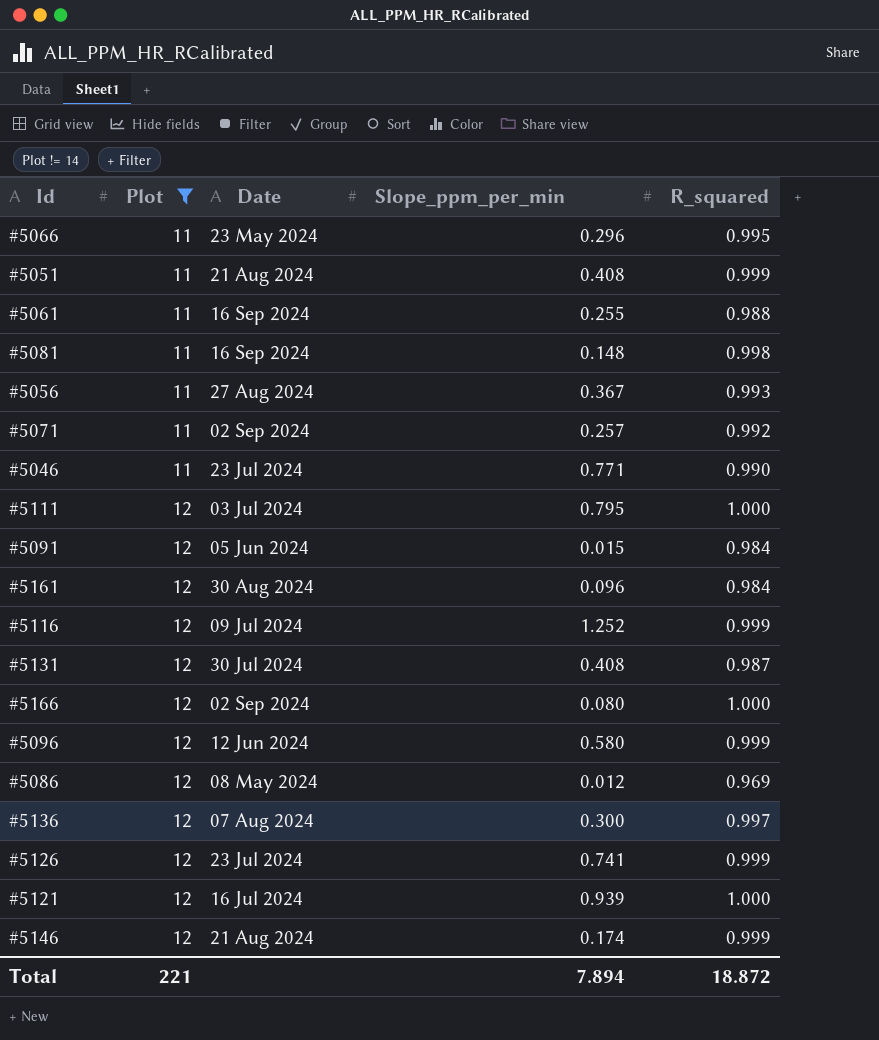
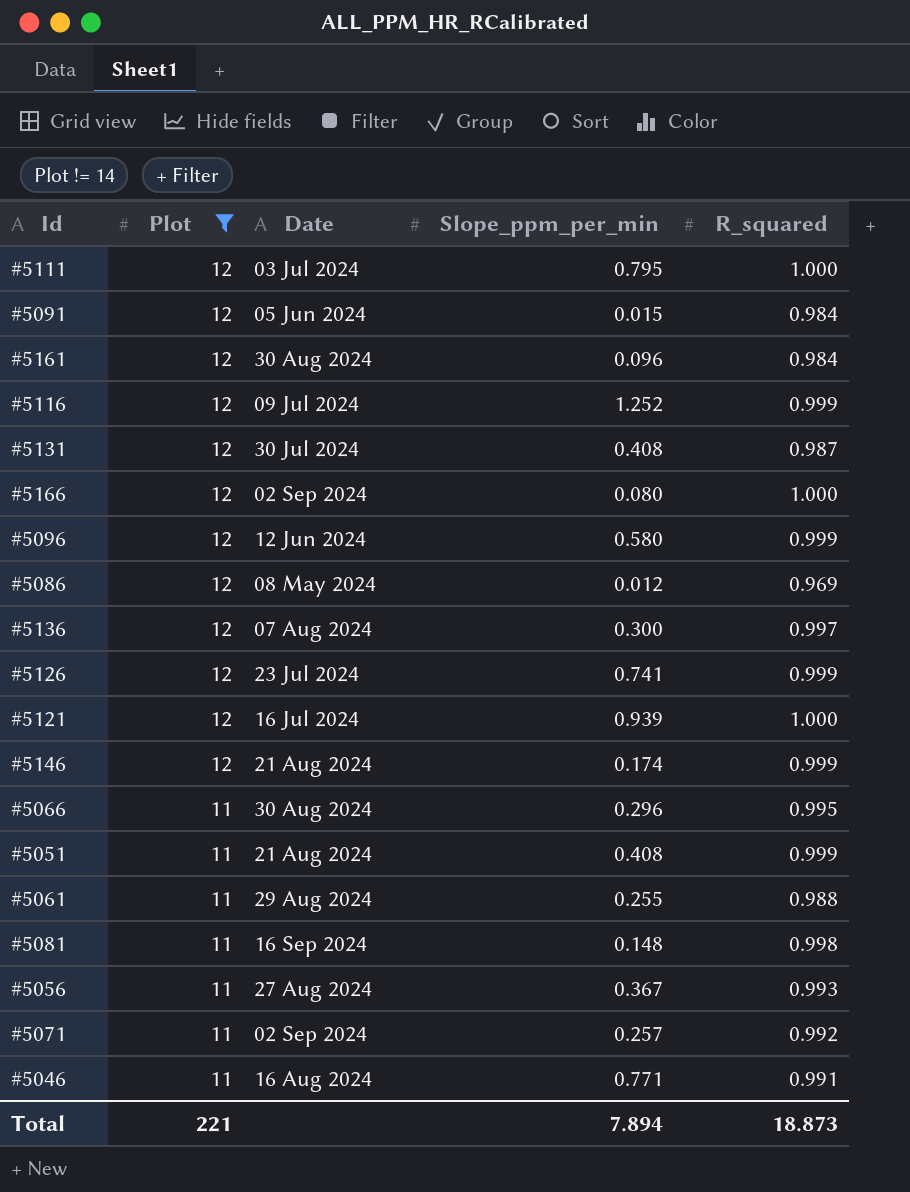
row order: Plot ascending -> Plot descending
#5066 | Date: 23 May 2024 -> 30 Aug 2024
#5061 | Date: 16 Sep 2024 -> 29 Aug 2024
#5046 | Date: 23 Jul 2024 -> 16 Aug 2024
#5046 | R_squared: 0.990 -> 0.991
Total | R_squared: 18.872 -> 18.873

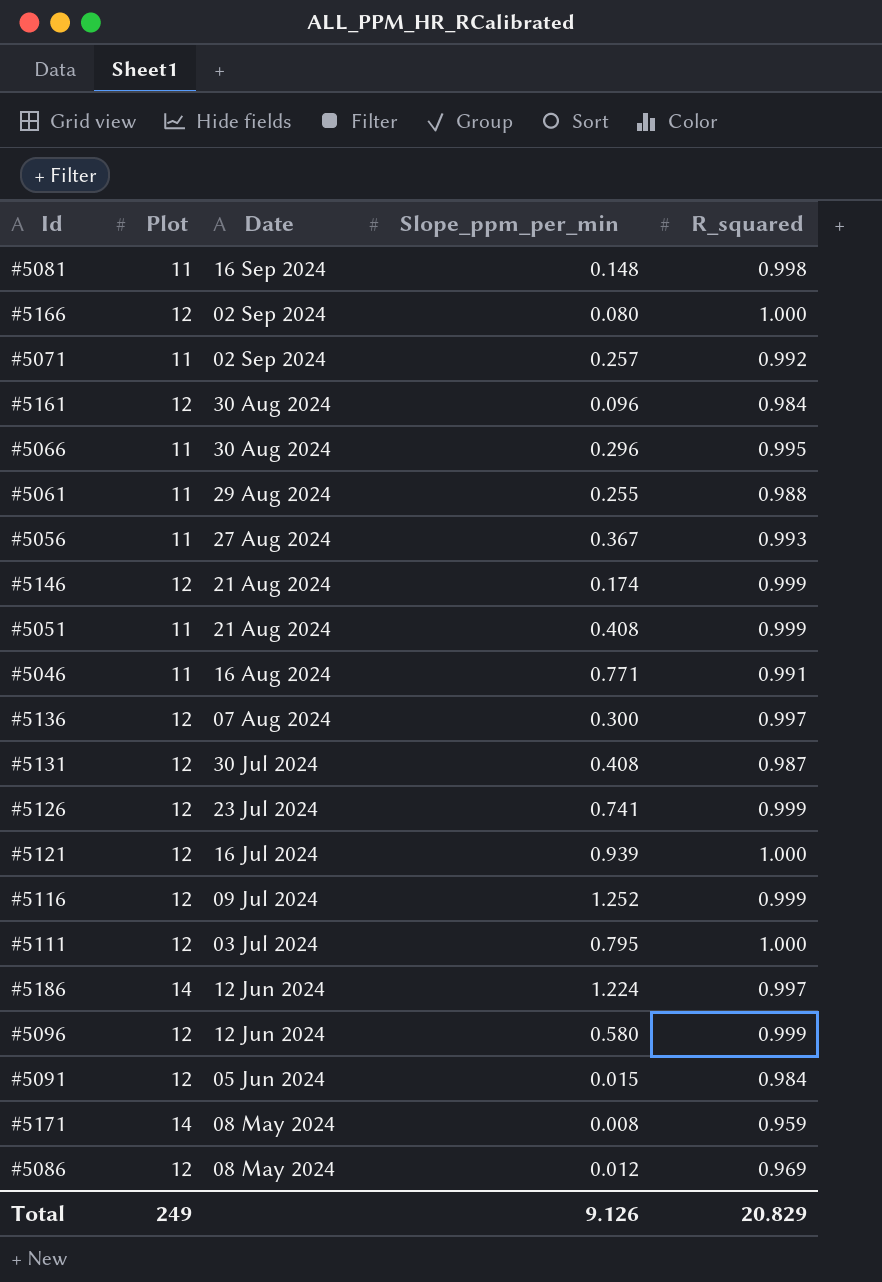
filter: Plot != 14 -> none
row order: Plot descending -> Date descending
Total | Plot: 221 -> 249
Total | Slope_ppm_per_min: 7.894 -> 9.126
Total | R_squared: 18.873 -> 20.829

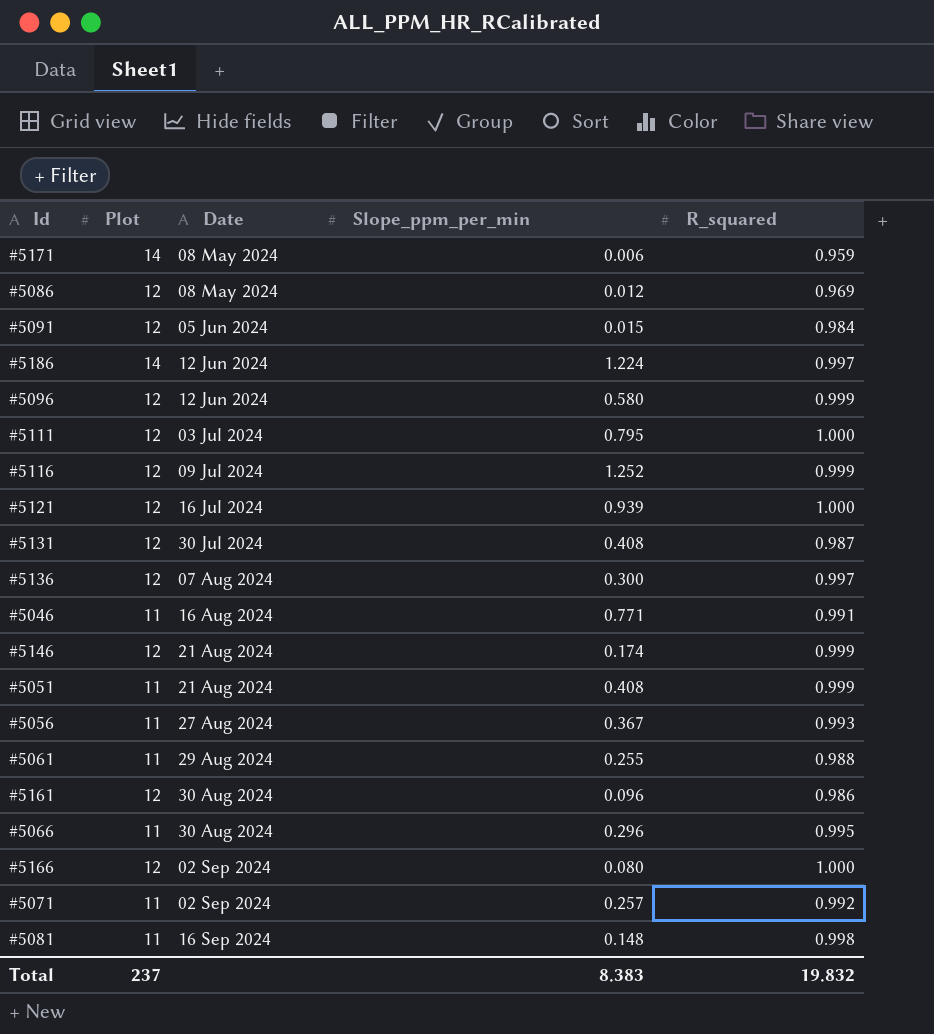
row order: Date descending -> Date ascending
row #5126: 12 | 23 Jul 2024 | 0.741 | 0.999 -> none
#5171 | Slope_ppm_per_min: 0.008 -> 0.006
#5161 | R_squared: 0.984 -> 0.986
Total | Plot: 249 -> 237
Total | Slope_ppm_per_min: 9.126 -> 8.383
Total | R_squared: 20.829 -> 19.832

